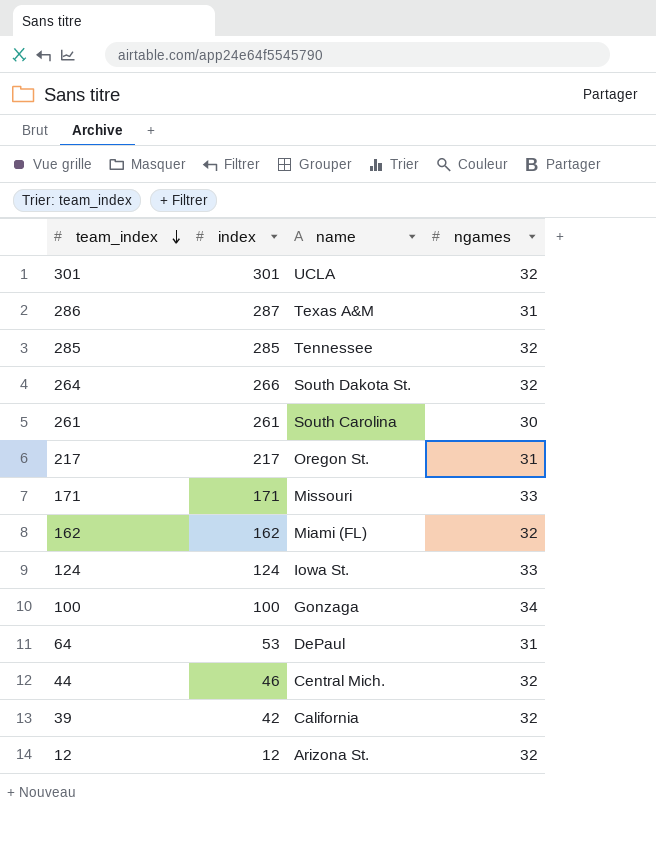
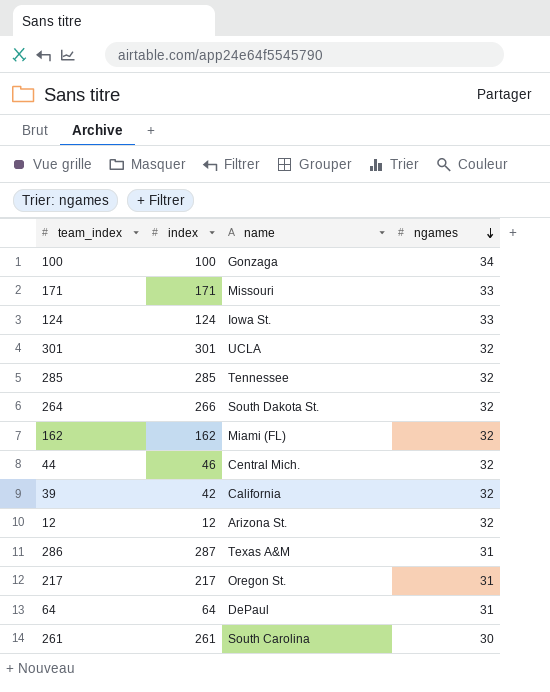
row order: team_index descending -> ngames descending
64 | index: 53 -> 64

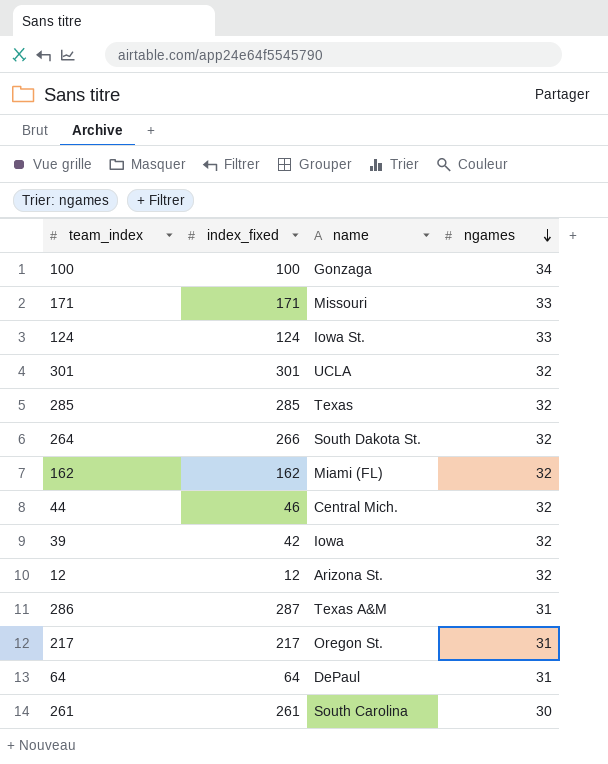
column name: index -> index_fixed
285 | name: Tennessee -> Texas
39 | name: California -> Iowa

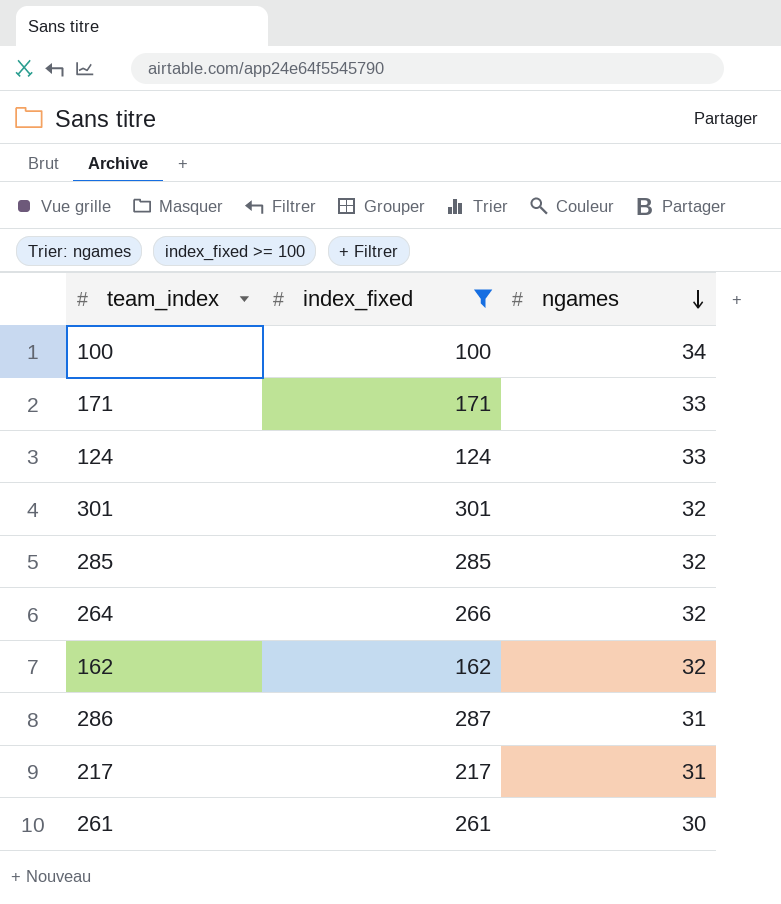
filter: none -> index_fixed >= 100
column name | position: 3 -> none

